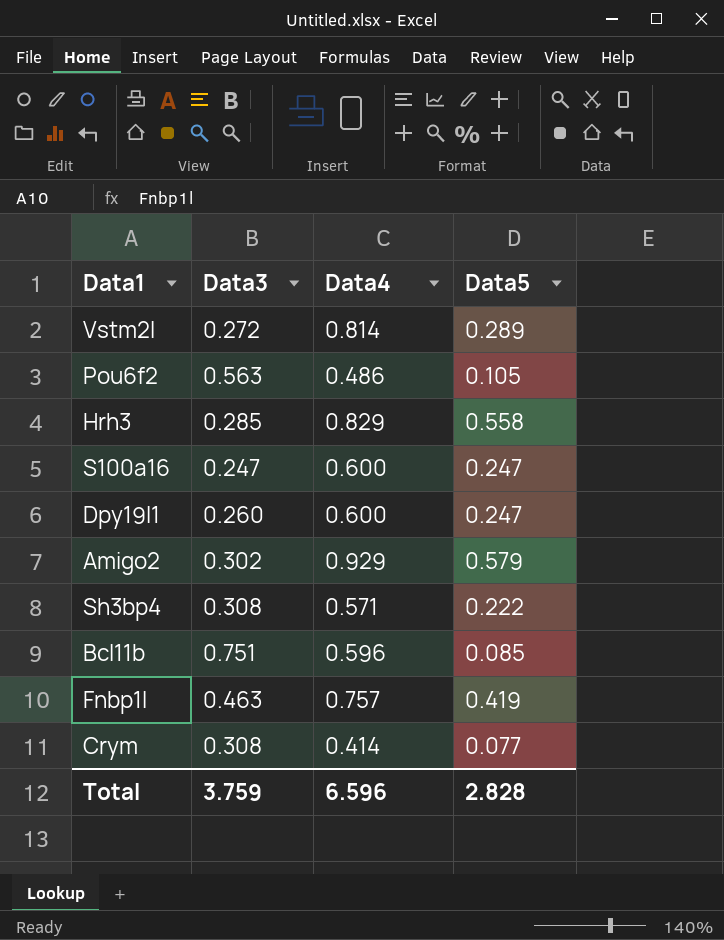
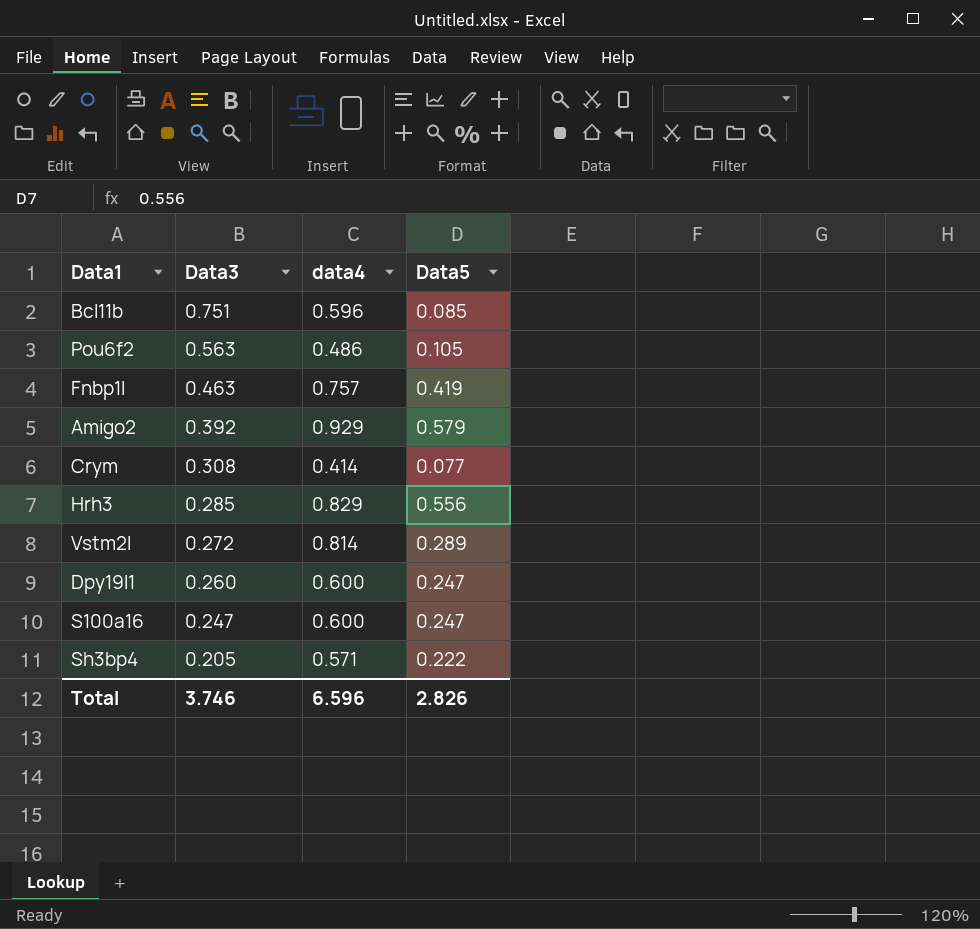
row order: none -> Data3 descending
column name: Data4 -> data4
Amigo2 | Data3: 0.302 -> 0.392
Hrh3 | Data5: 0.558 -> 0.556
Sh3bp4 | Data3: 0.308 -> 0.205
Total | Data3: 3.759 -> 3.746
Total | Data5: 2.828 -> 2.826

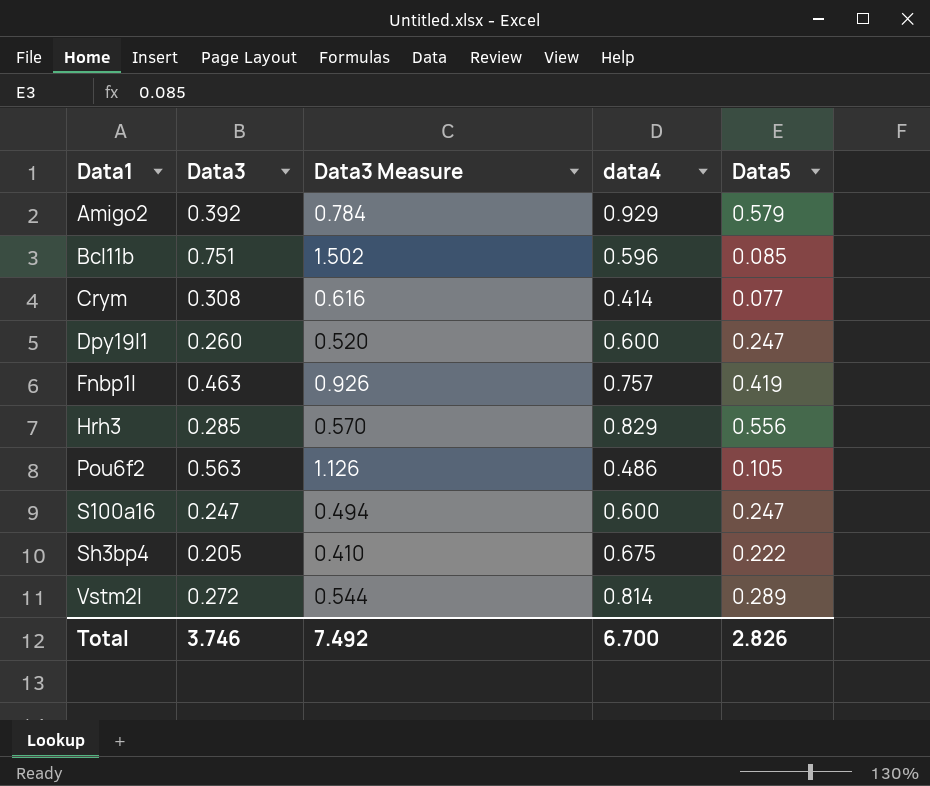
row order: Data3 descending -> Data1 ascending
column Data3 Measure | formula: none -> [Data3] * 2
Sh3bp4 | data4: 0.571 -> 0.675
Total | data4: 6.596 -> 6.700

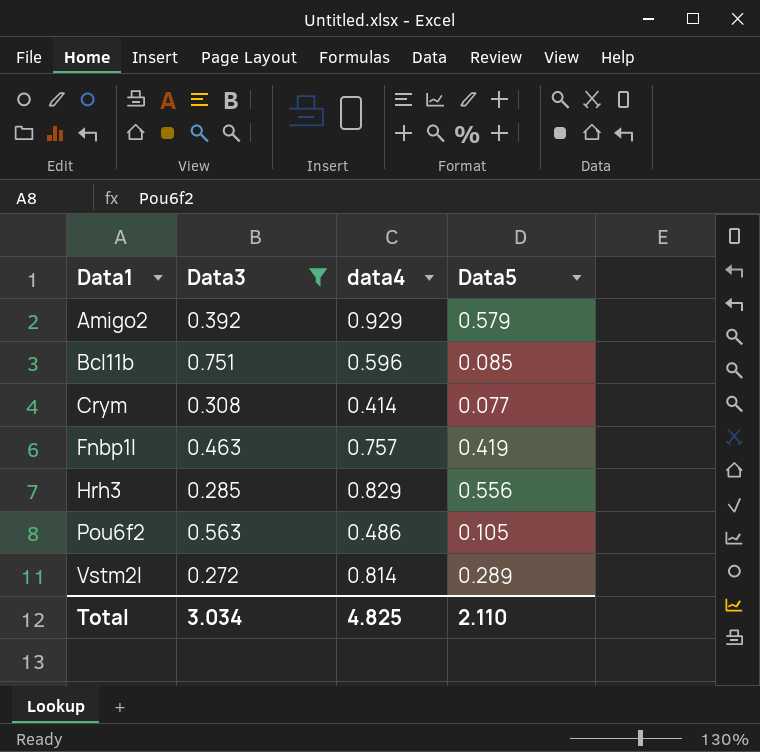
filter: none -> Data3 >= 0.272
column Data3 Measure | formula: [Data3] * 2 -> none
Total | Data3: 3.746 -> 3.034
Total | data4: 6.700 -> 4.825
Total | Data5: 2.826 -> 2.110

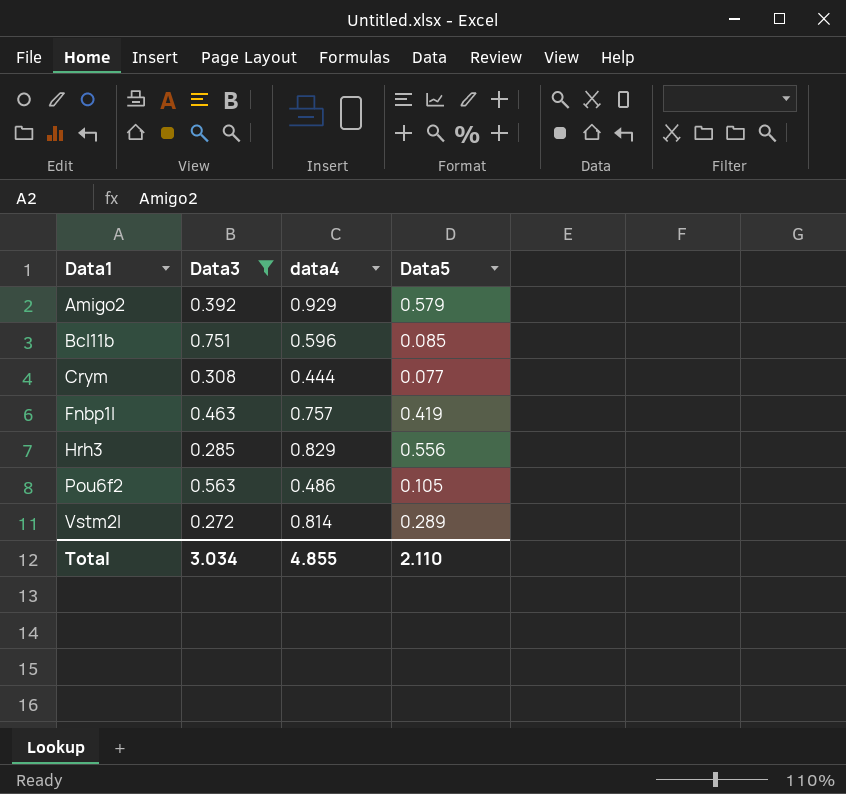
Crym | data4: 0.414 -> 0.444
Total | data4: 4.825 -> 4.855

